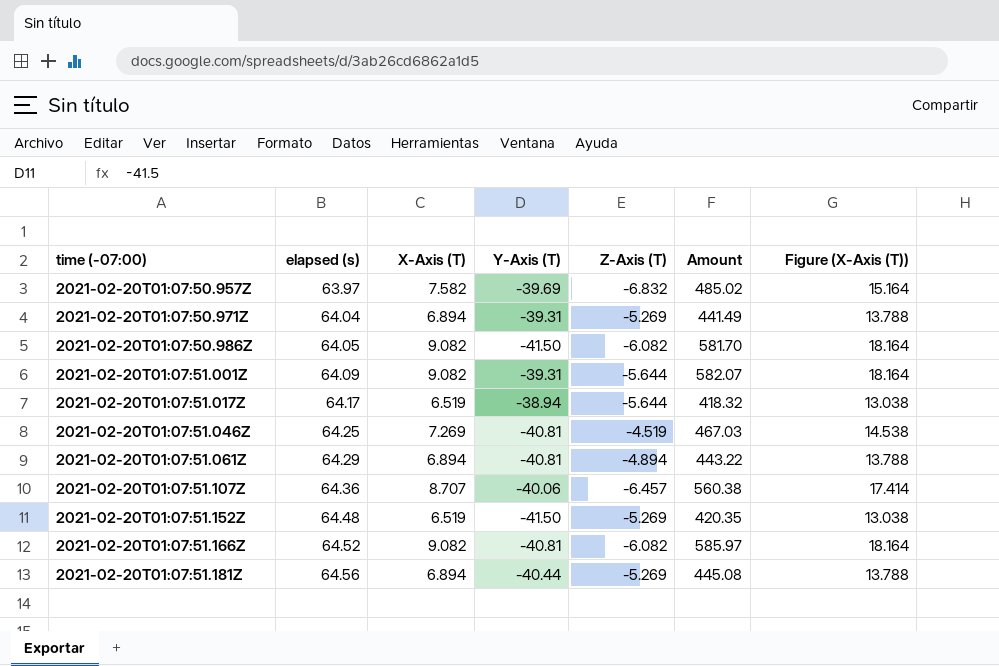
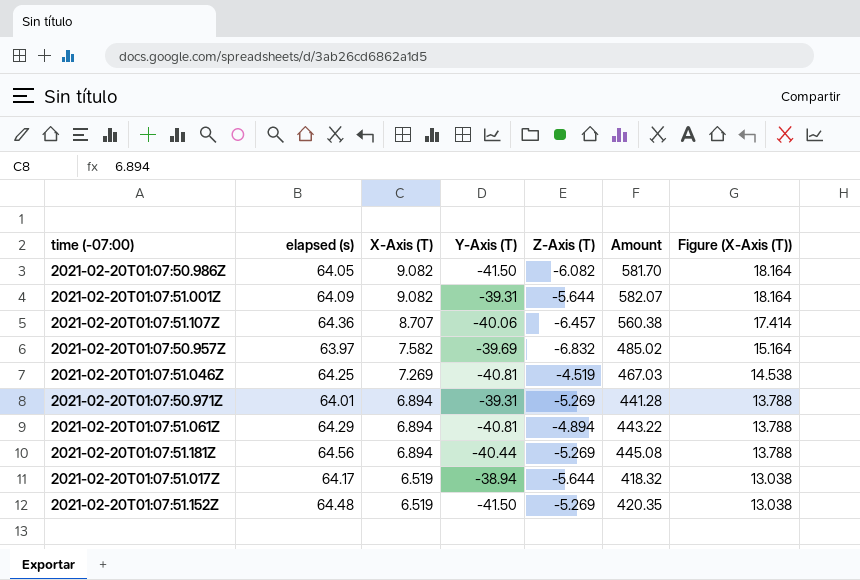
row order: time (-07:00) ascending -> X-Axis (T) descending
row 2021-02-20T01:07:51.166Z: 64.52 | 9.082 | -40.81 | -6.082 | 585.97 | 18.164 -> none
2021-02-20T01:07:50.971Z | elapsed (s): 64.04 -> 64.01
2021-02-20T01:07:50.971Z | Amount: 441.49 -> 441.28

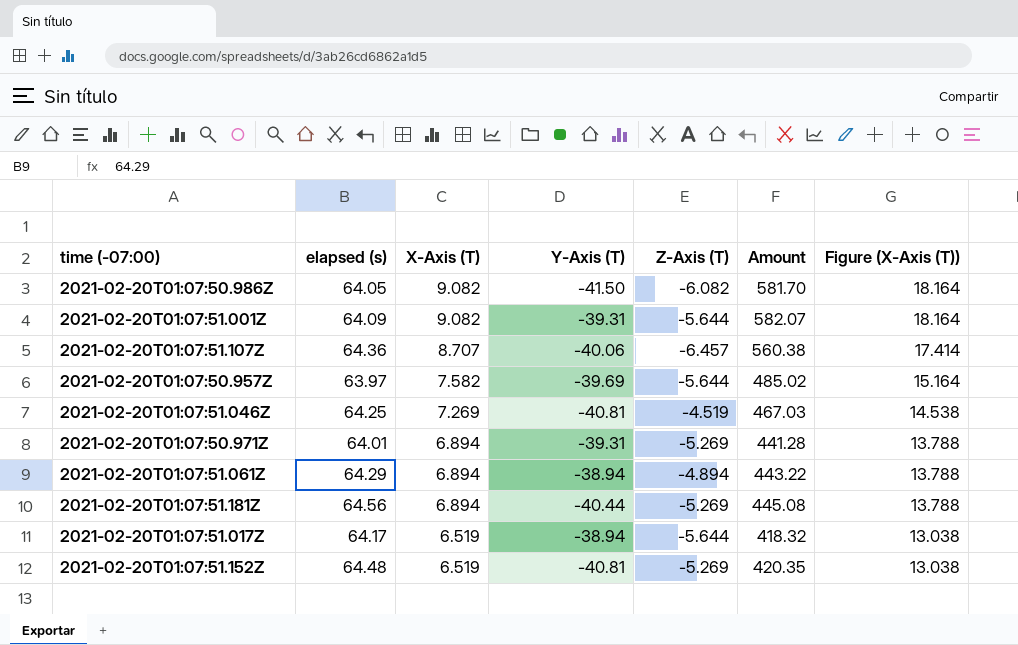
2021-02-20T01:07:50.957Z | Z-Axis (T): -6.832 -> -5.644
2021-02-20T01:07:51.061Z | Y-Axis (T): -40.81 -> -38.94
2021-02-20T01:07:51.152Z | Y-Axis (T): -41.50 -> -40.81

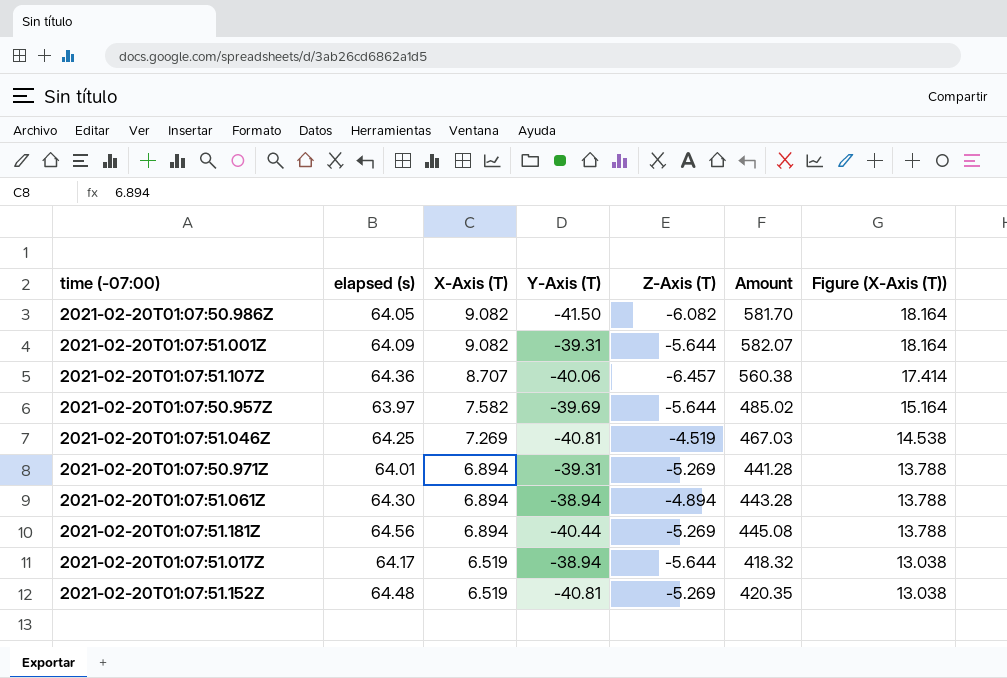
2021-02-20T01:07:51.061Z | elapsed (s): 64.29 -> 64.30
2021-02-20T01:07:51.061Z | Amount: 443.22 -> 443.28

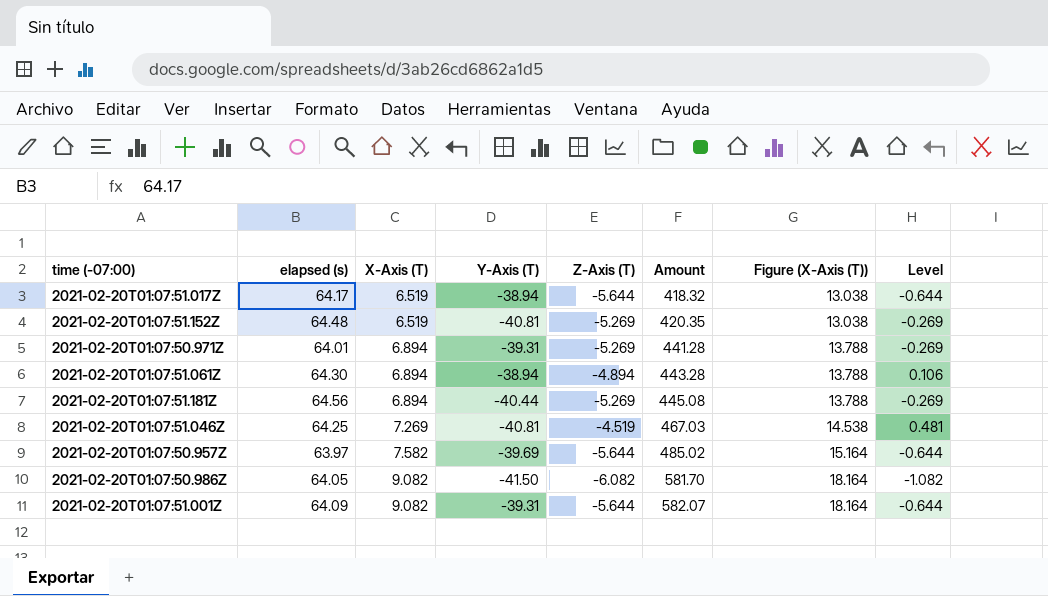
row order: X-Axis (T) descending -> X-Axis (T) ascending
column Level | formula: none -> [Z-Axis (T)] + 5
row 2021-02-20T01:07:51.107Z: 64.36 | 8.707 | -40.06 | -6.457 | 560.38 | 17.414 -> none

